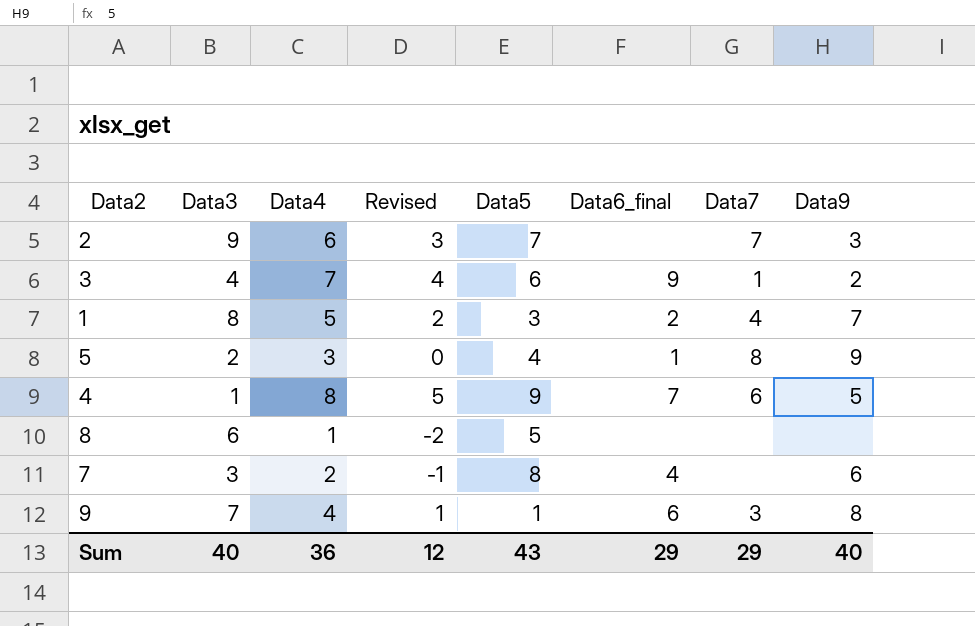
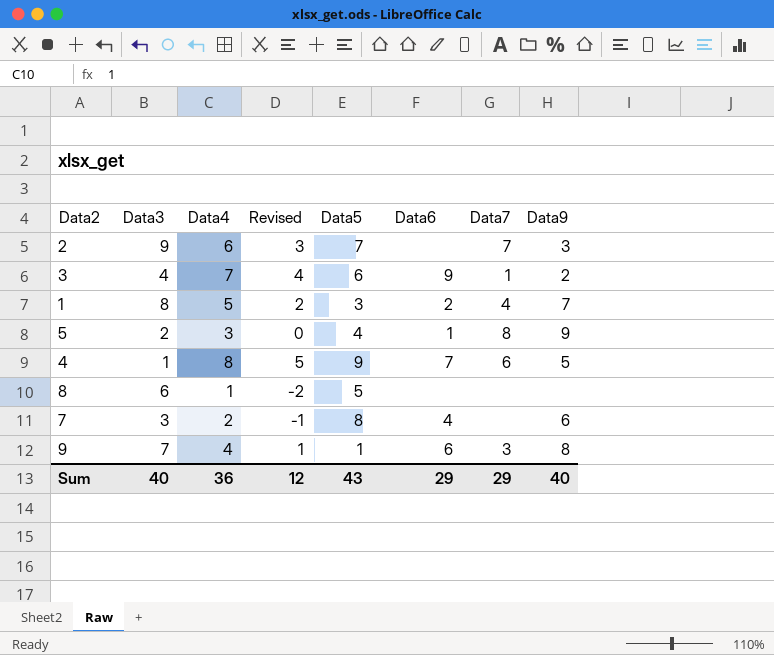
column name: Data6_final -> Data6

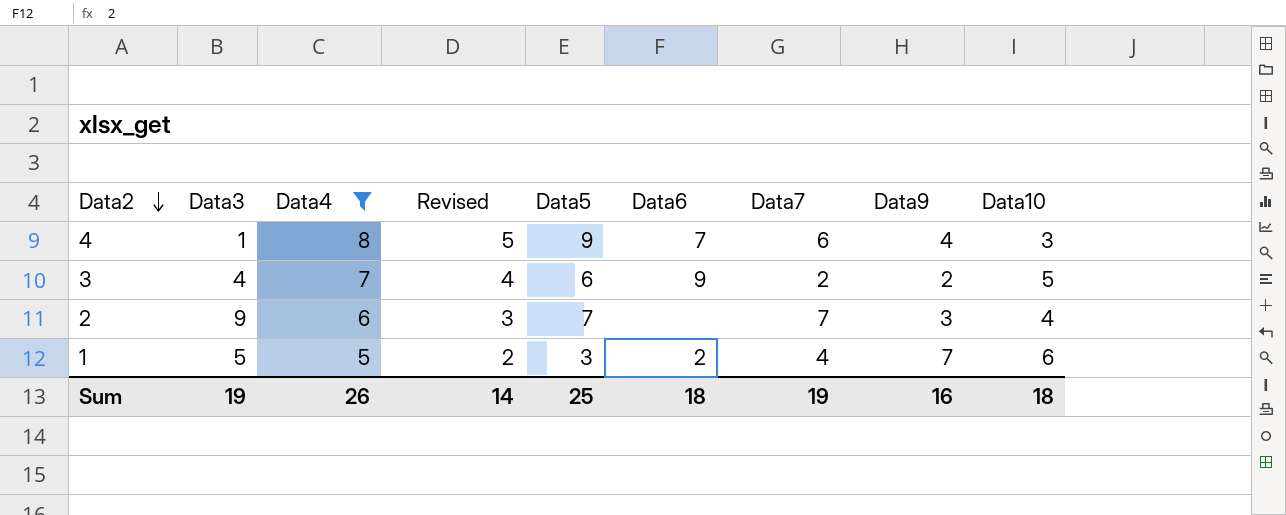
filter: none -> Data4 >= 5
row order: none -> Data2 descending
column Data10 | position: none -> 9
4 | Data9: 5 -> 4
3 | Data7: 1 -> 2
1 | Data3: 8 -> 5
Sum | Data3: 40 -> 19
Sum | Data4: 36 -> 26
Sum | Revised: 12 -> 14
Sum | Data5: 43 -> 25
Sum | Data6: 29 -> 18
Sum | Data7: 29 -> 19
Sum | Data9: 40 -> 16

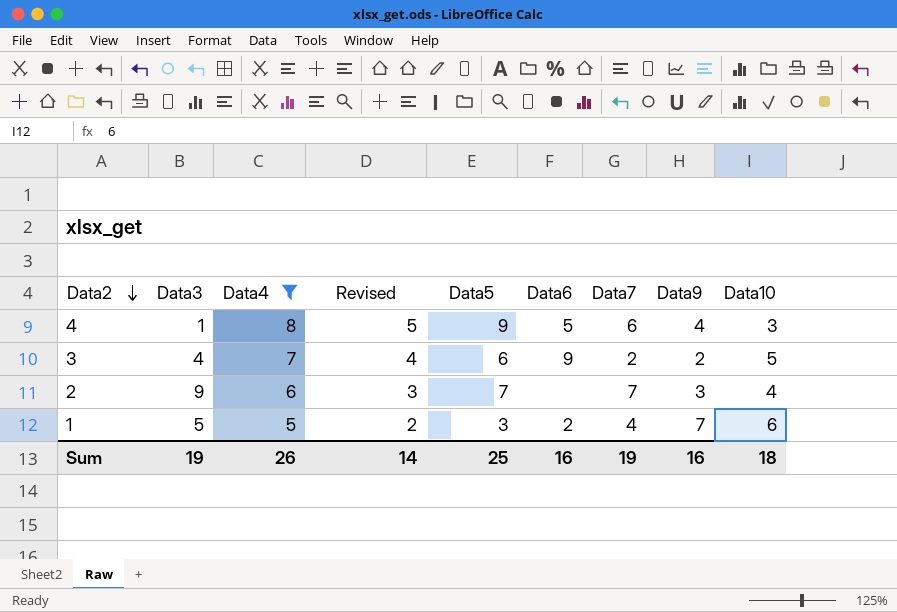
4 | Data6: 7 -> 5
Sum | Data6: 18 -> 16

